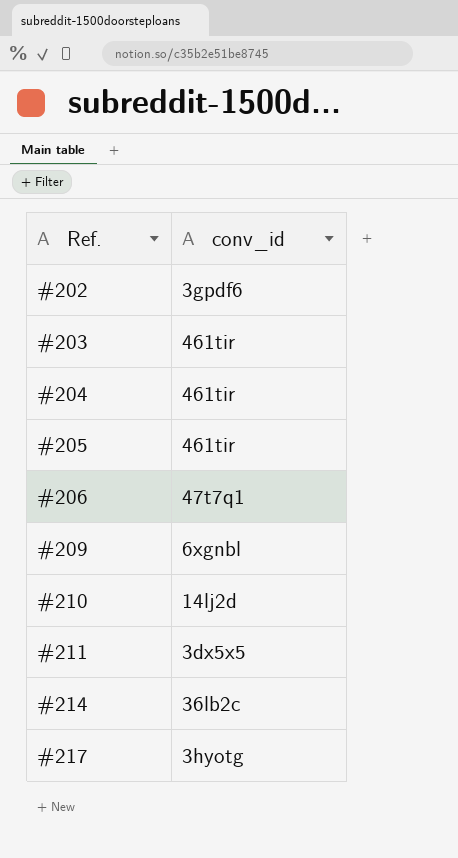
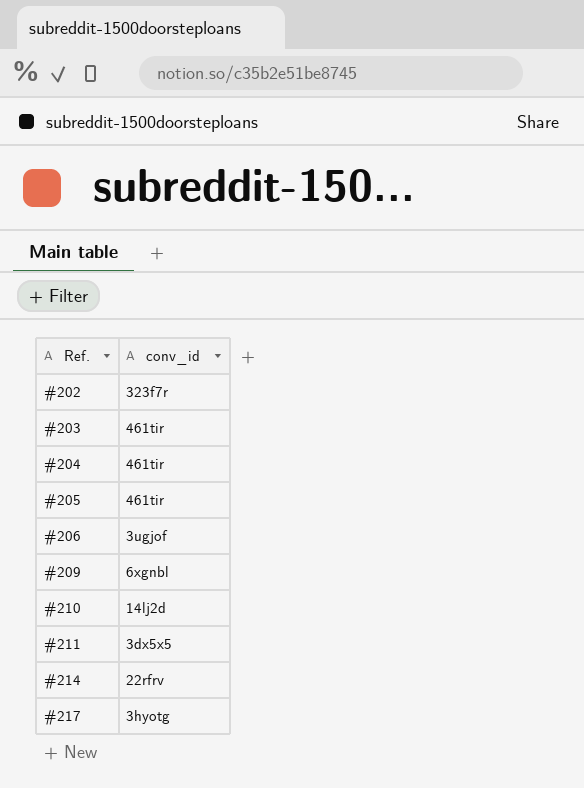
#202 | conv_id: 3gpdf6 -> 323f7r
#206 | conv_id: 47t7q1 -> 3ugjof
#214 | conv_id: 36lb2c -> 22rfrv

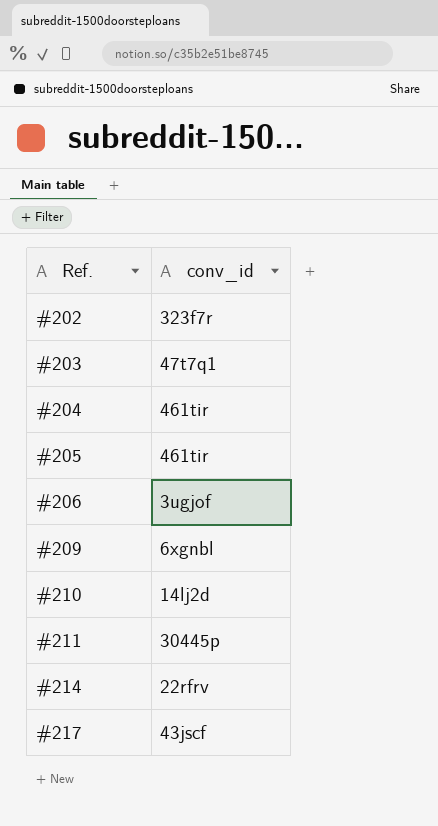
#203 | conv_id: 461tir -> 47t7q1
#211 | conv_id: 3dx5x5 -> 30445p
#217 | conv_id: 3hyotg -> 43jscf

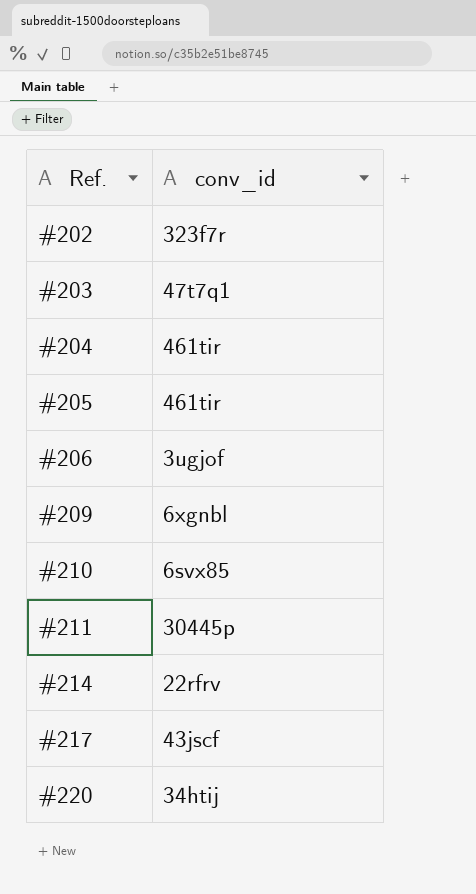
#210 | conv_id: 14lj2d -> 6svx85
row #220: none -> 34htij

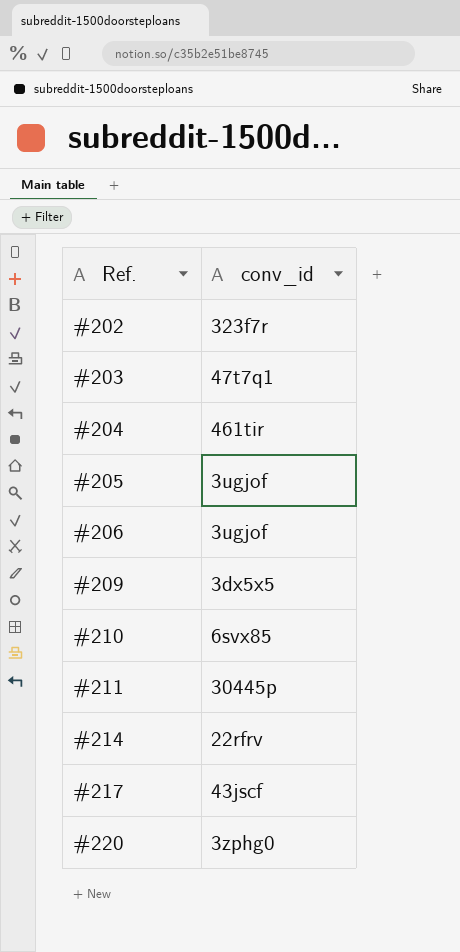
#205 | conv_id: 461tir -> 3ugjof
#209 | conv_id: 6xgnbl -> 3dx5x5
#220 | conv_id: 34htij -> 3zphg0

